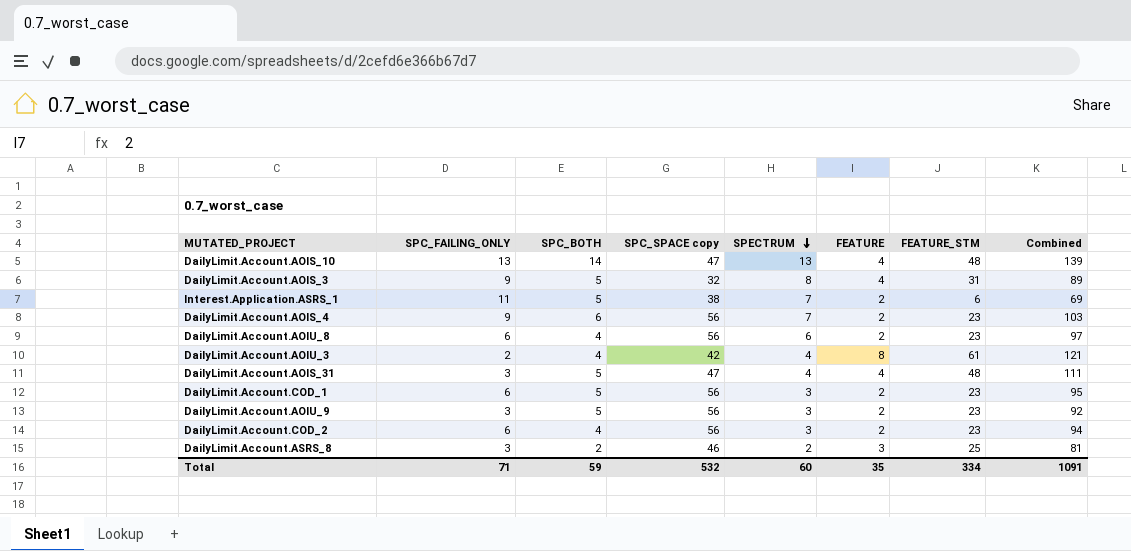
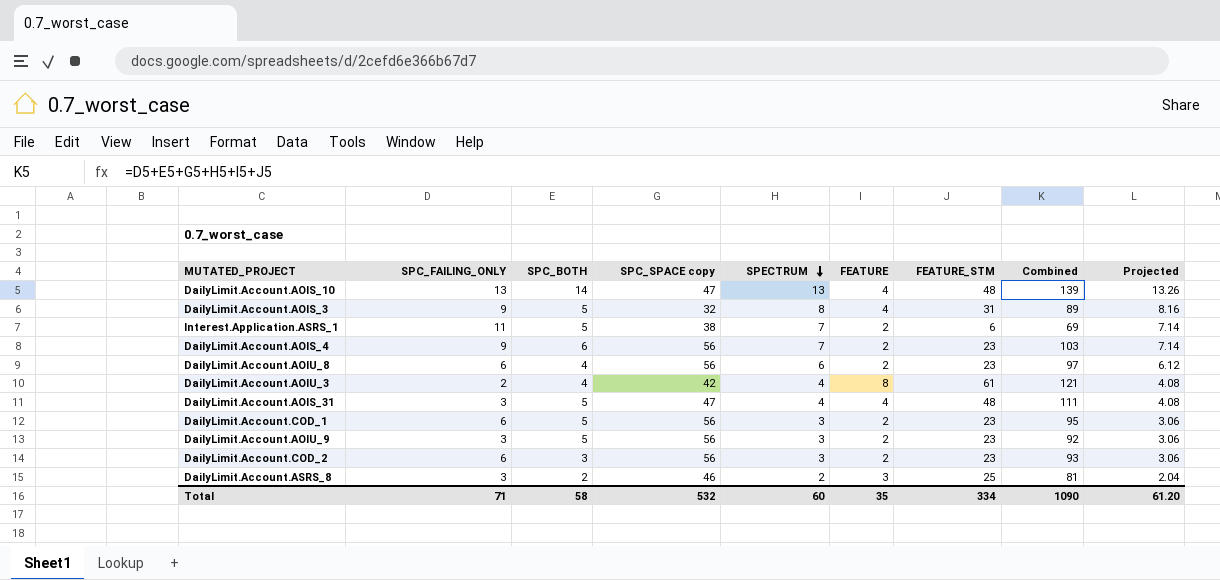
column Projected | formula: none -> [SPECTRUM] * 1.02
DailyLimit.Account.COD_2 | SPC_BOTH: 4 -> 3
DailyLimit.Account.COD_2 | Combined: 94 -> 93
Total | SPC_BOTH: 59 -> 58
Total | Combined: 1091 -> 1090

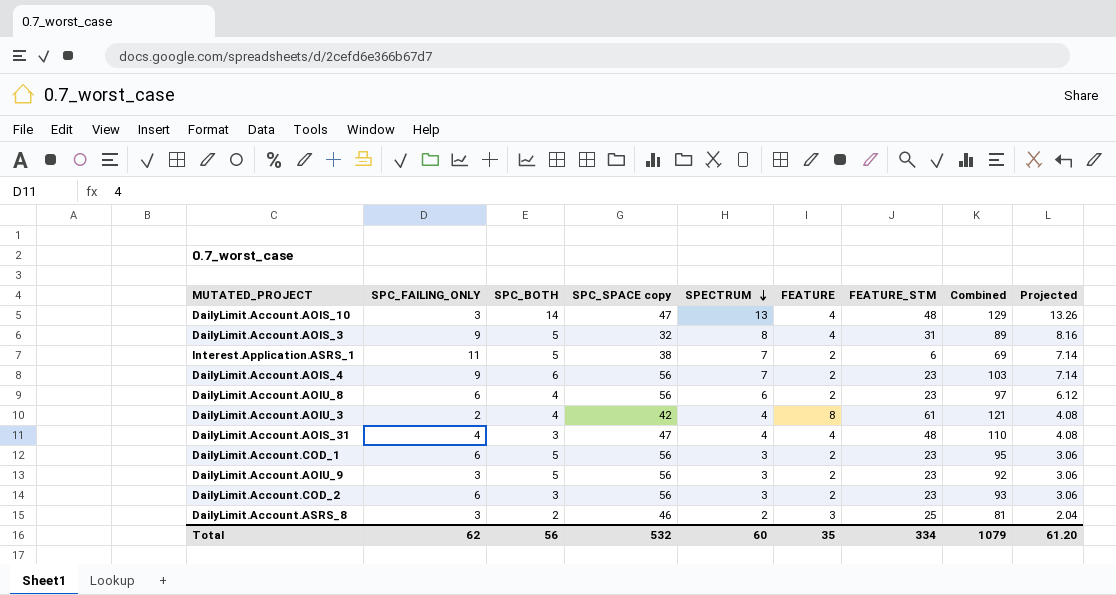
DailyLimit.Account.AOIS_10 | SPC_FAILING_ONLY: 13 -> 3
DailyLimit.Account.AOIS_10 | Combined: 139 -> 129
DailyLimit.Account.AOIS_31 | SPC_FAILING_ONLY: 3 -> 4
DailyLimit.Account.AOIS_31 | SPC_BOTH: 5 -> 3
DailyLimit.Account.AOIS_31 | Combined: 111 -> 110
Total | SPC_FAILING_ONLY: 71 -> 62
Total | SPC_BOTH: 58 -> 56
Total | Combined: 1090 -> 1079

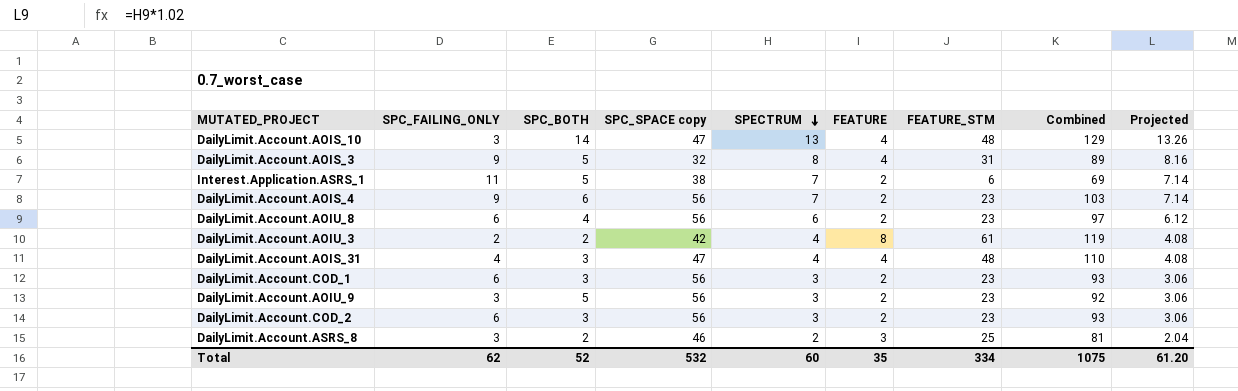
DailyLimit.Account.AOIU_3 | SPC_BOTH: 4 -> 2
DailyLimit.Account.AOIU_3 | Combined: 121 -> 119
DailyLimit.Account.COD_1 | SPC_BOTH: 5 -> 3
DailyLimit.Account.COD_1 | Combined: 95 -> 93
Total | SPC_BOTH: 56 -> 52
Total | Combined: 1079 -> 1075

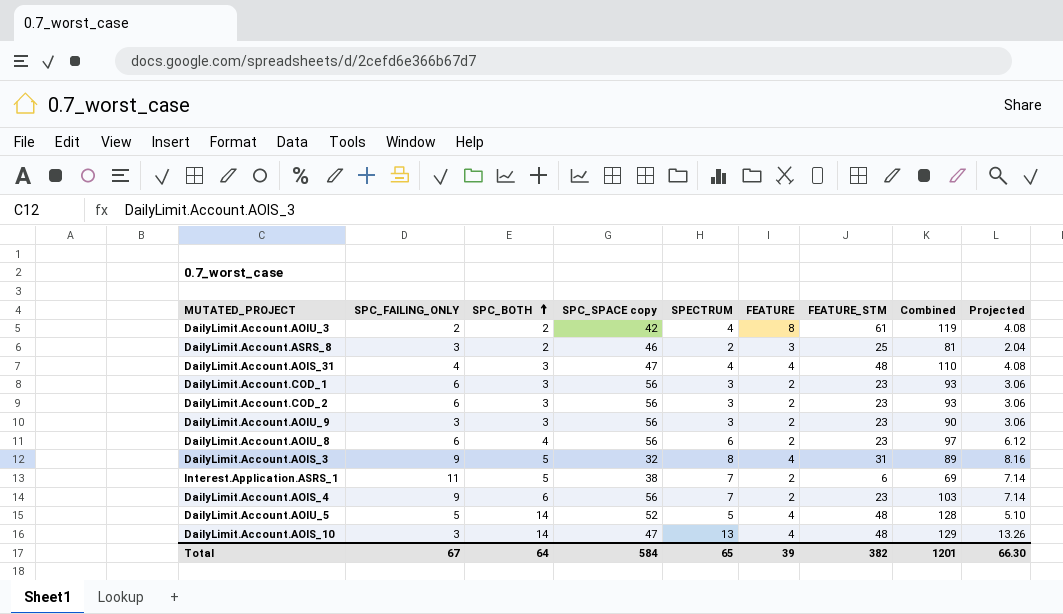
row order: SPECTRUM descending -> SPC_BOTH ascending
DailyLimit.Account.AOIU_9 | SPC_BOTH: 5 -> 3
DailyLimit.Account.AOIU_9 | Combined: 92 -> 90
row DailyLimit.Account.AOIU_5: none -> 5 | 14 | 52 | 5 | 4 | 48 | 128 | 5.10
Total | SPC_FAILING_ONLY: 62 -> 67
Total | SPC_BOTH: 52 -> 64
Total | SPC_SPACE copy: 532 -> 584
Total | SPECTRUM: 60 -> 65
Total | FEATURE: 35 -> 39
Total | FEATURE_STM: 334 -> 382
Total | Combined: 1075 -> 1201
Total | Projected: 61.20 -> 66.30

